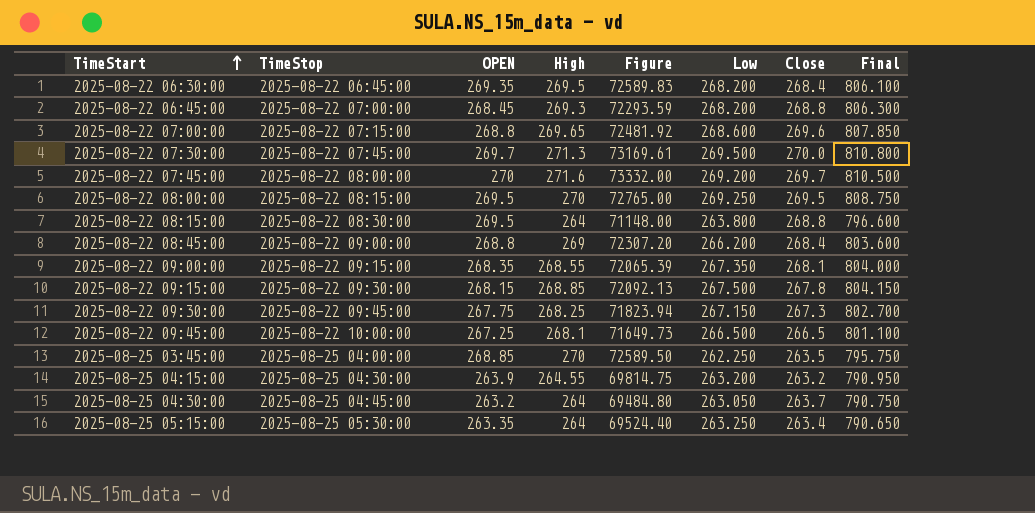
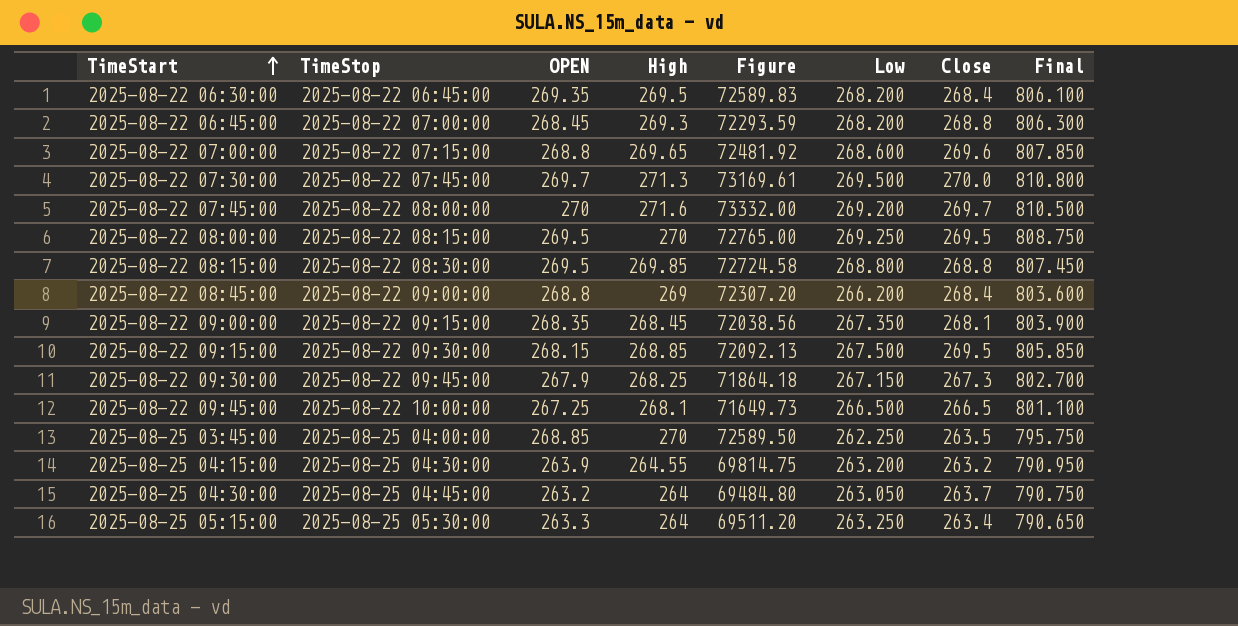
2025-08-22 08:15:00 | High: 264 -> 269.85
2025-08-22 08:15:00 | Figure: 71148.00 -> 72724.58
2025-08-22 08:15:00 | Low: 263.800 -> 268.800
2025-08-22 08:15:00 | Final: 796.600 -> 807.450
2025-08-22 09:00:00 | High: 268.55 -> 268.45
2025-08-22 09:00:00 | Figure: 72065.39 -> 72038.56
2025-08-22 09:00:00 | Final: 804.000 -> 803.900
2025-08-22 09:15:00 | Close: 267.8 -> 269.5
2025-08-22 09:15:00 | Final: 804.150 -> 805.850
2025-08-22 09:30:00 | OPEN: 267.75 -> 267.9
2025-08-22 09:30:00 | Figure: 71823.94 -> 71864.18
2025-08-25 05:15:00 | OPEN: 263.35 -> 263.3
2025-08-25 05:15:00 | Figure: 69524.40 -> 69511.20

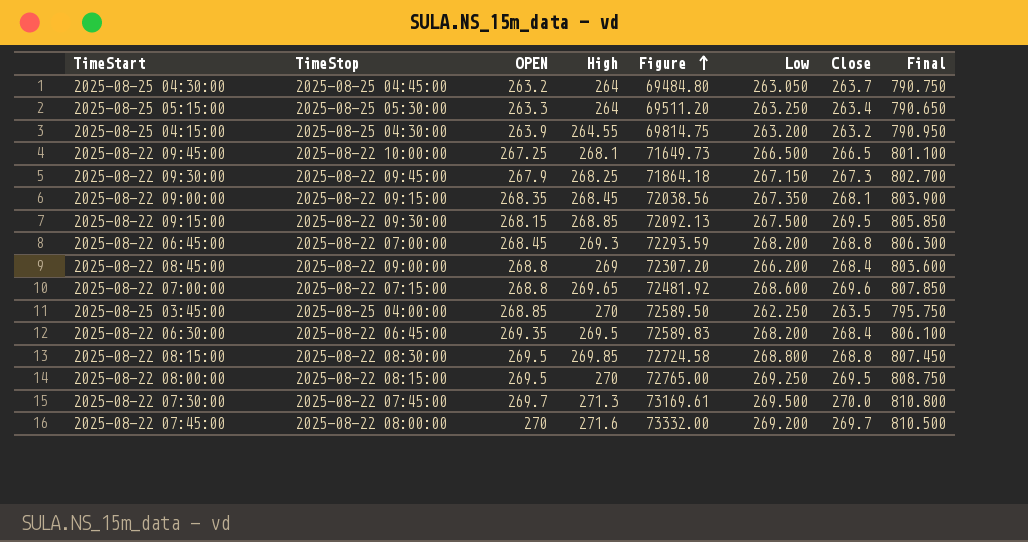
row order: TimeStart ascending -> Figure ascending

